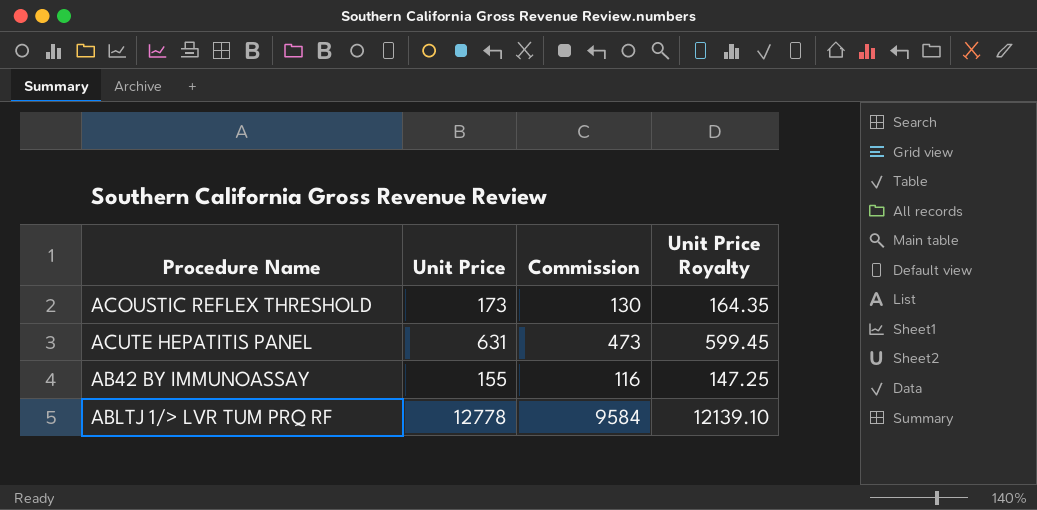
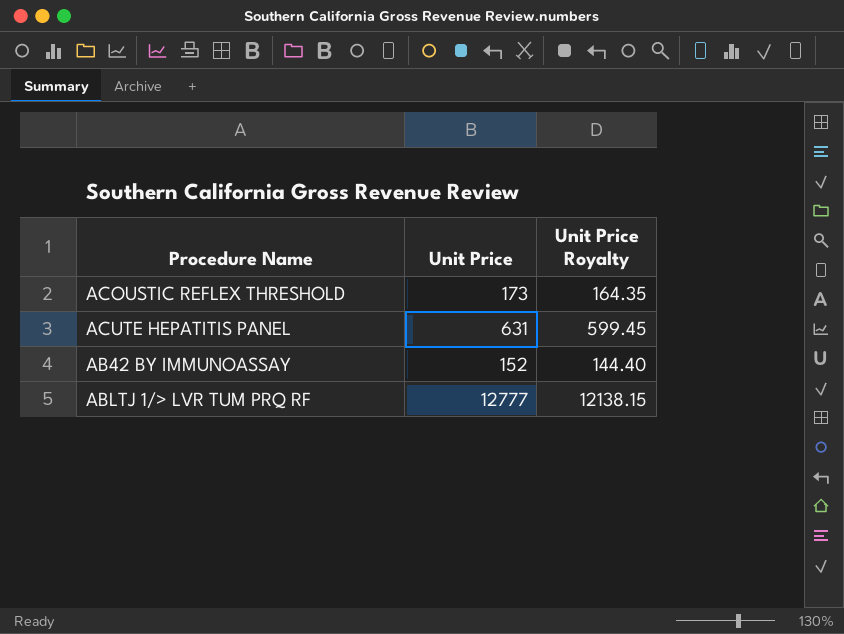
column Commission | formula: [Unit Price] * 0.75 -> none
AB42 BY IMMUNOASSAY | Unit Price: 155 -> 152
AB42 BY IMMUNOASSAY | Unit Price Royalty: 147.25 -> 144.40
ABLTJ 1/> LVR TUM PRQ RF | Unit Price: 12778 -> 12777
ABLTJ 1/> LVR TUM PRQ RF | Unit Price Royalty: 12139.10 -> 12138.15

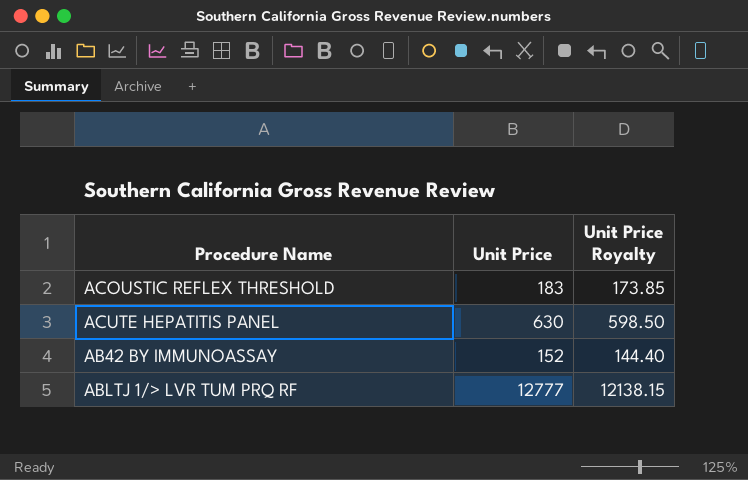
ACOUSTIC REFLEX THRESHOLD | Unit Price: 173 -> 183
ACOUSTIC REFLEX THRESHOLD | Unit Price Royalty: 164.35 -> 173.85
ACUTE HEPATITIS PANEL | Unit Price: 631 -> 630
ACUTE HEPATITIS PANEL | Unit Price Royalty: 599.45 -> 598.50

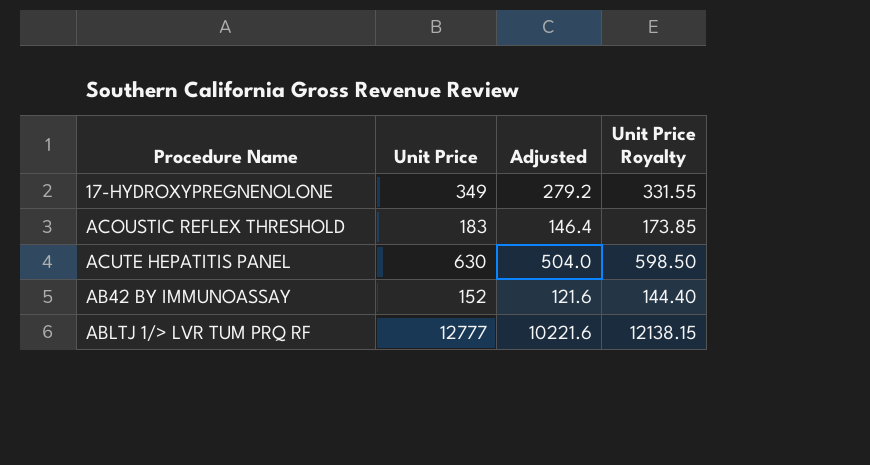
column Adjusted | formula: none -> [Unit Price] * 0.8
row 17-HYDROXYPREGNENOLONE: none -> 349 | 279.2 | 331.55

